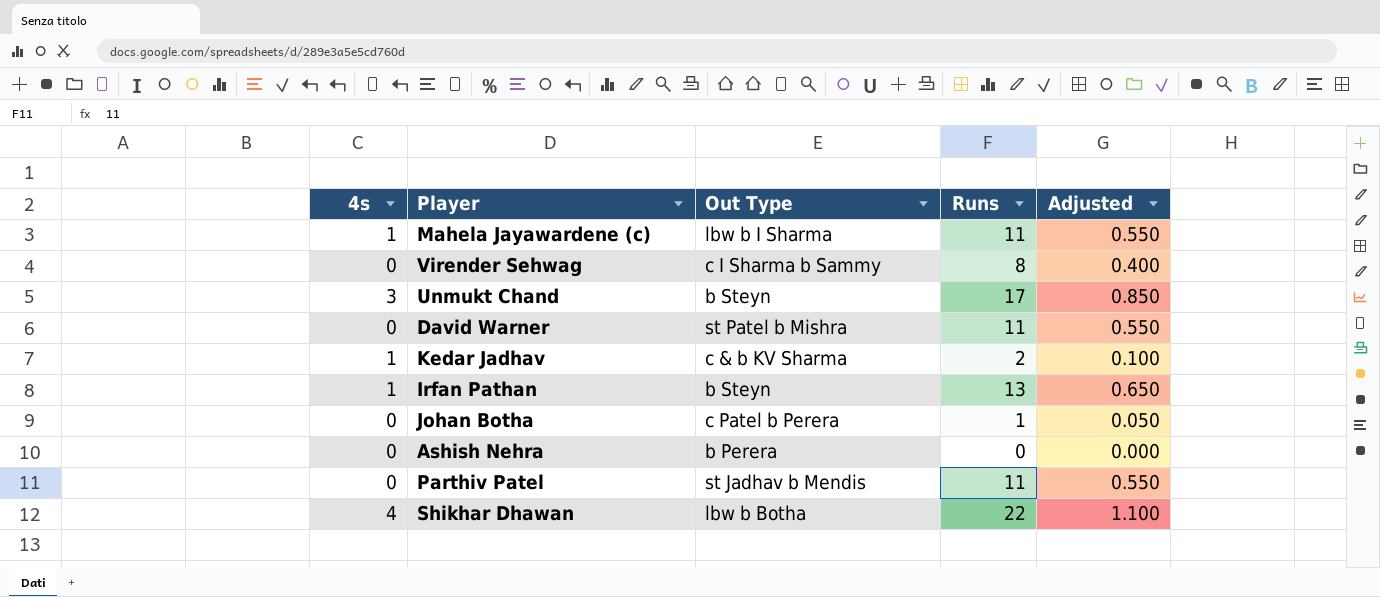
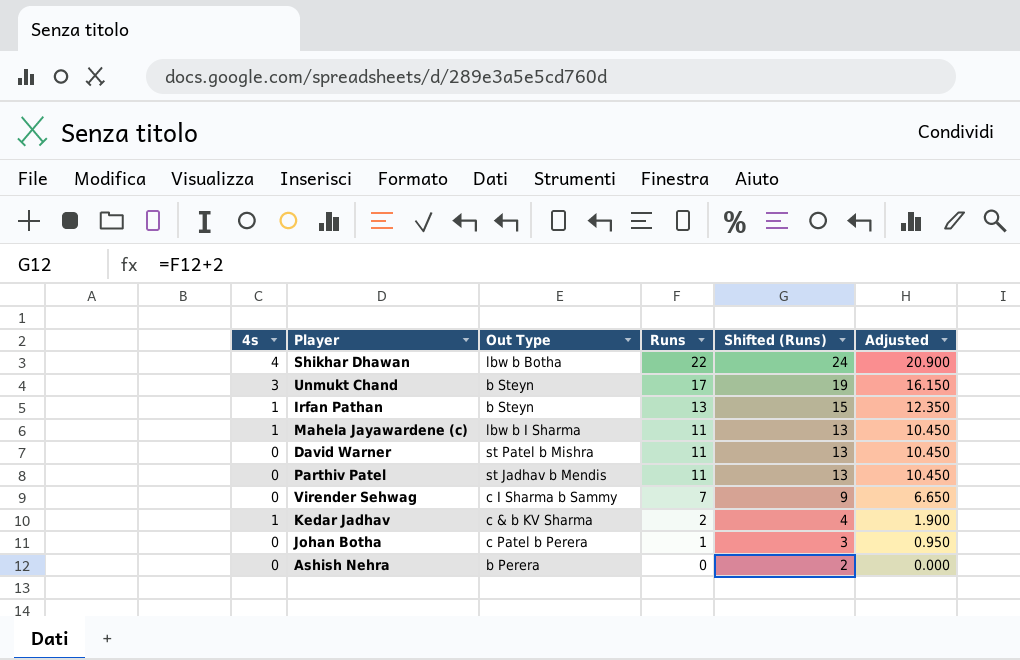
row order: none -> Runs descending
column Shifted (Runs) | formula: none -> [Runs] + 2
column Adjusted | formula: [Runs] * 0.05 -> [Runs] * 0.95
Virender Sehwag | Runs: 8 -> 7

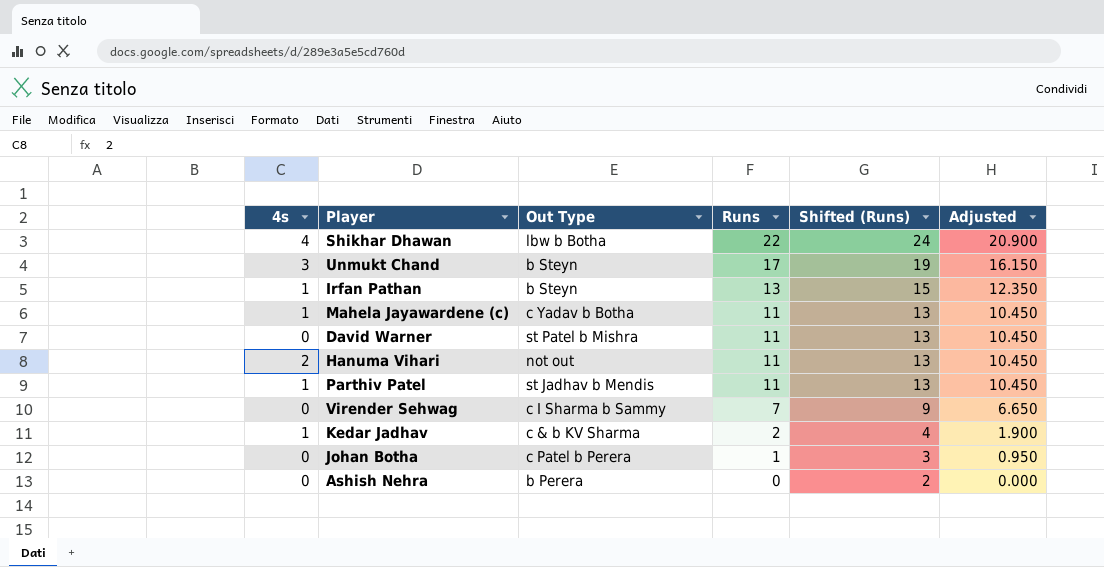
Mahela Jayawardene (c) | Out Type: lbw b I Sharma -> c Yadav b Botha
row Hanuma Vihari: none -> 2 | not out | 11 | 13 | 10.450
Parthiv Patel | 4s: 0 -> 1

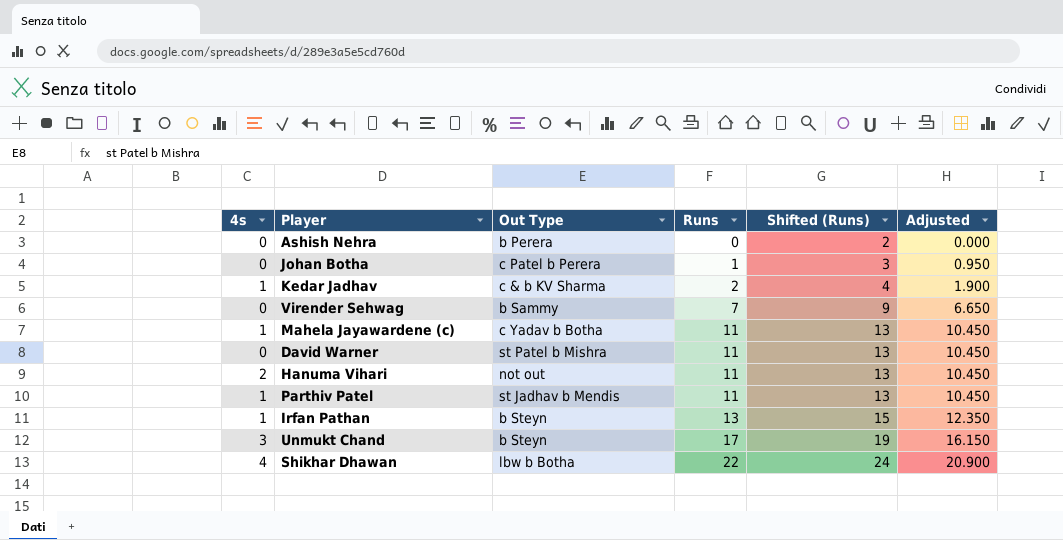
row order: Runs descending -> Runs ascending
Virender Sehwag | Out Type: c I Sharma b Sammy -> b Sammy

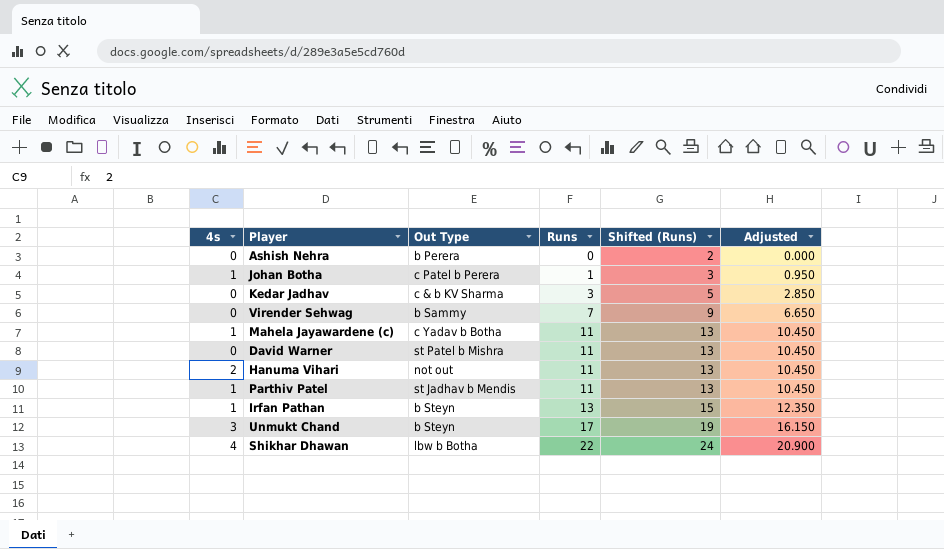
Johan Botha | 4s: 0 -> 1
Kedar Jadhav | 4s: 1 -> 0
Kedar Jadhav | Runs: 2 -> 3
Kedar Jadhav | Shifted (Runs): 4 -> 5
Kedar Jadhav | Adjusted: 1.900 -> 2.850

